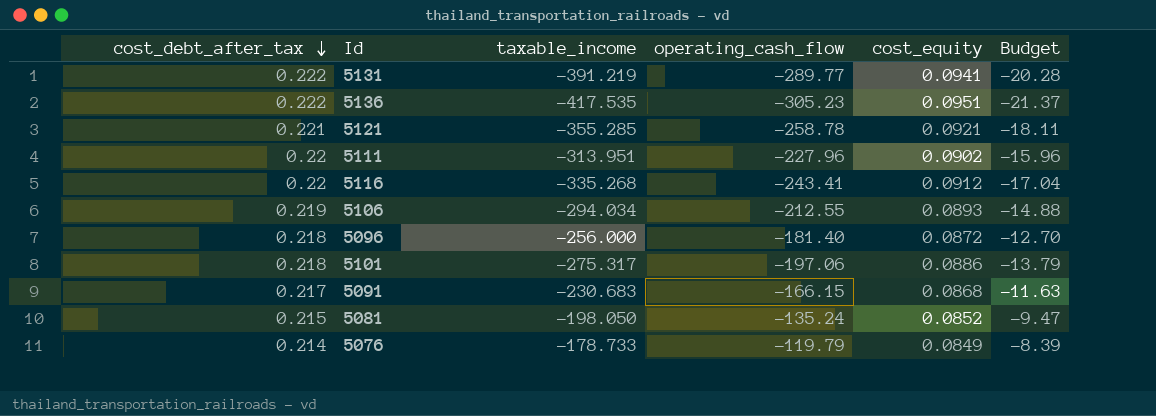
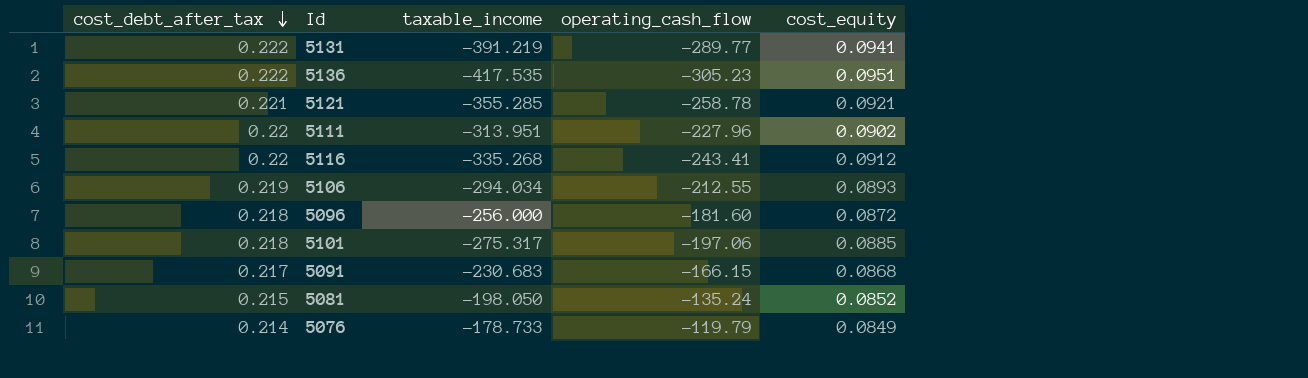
column Budget | formula: [operating_cash_flow] * 0.07 -> none
5096 | operating_cash_flow: -181.40 -> -181.60
5101 | cost_equity: 0.0886 -> 0.0885

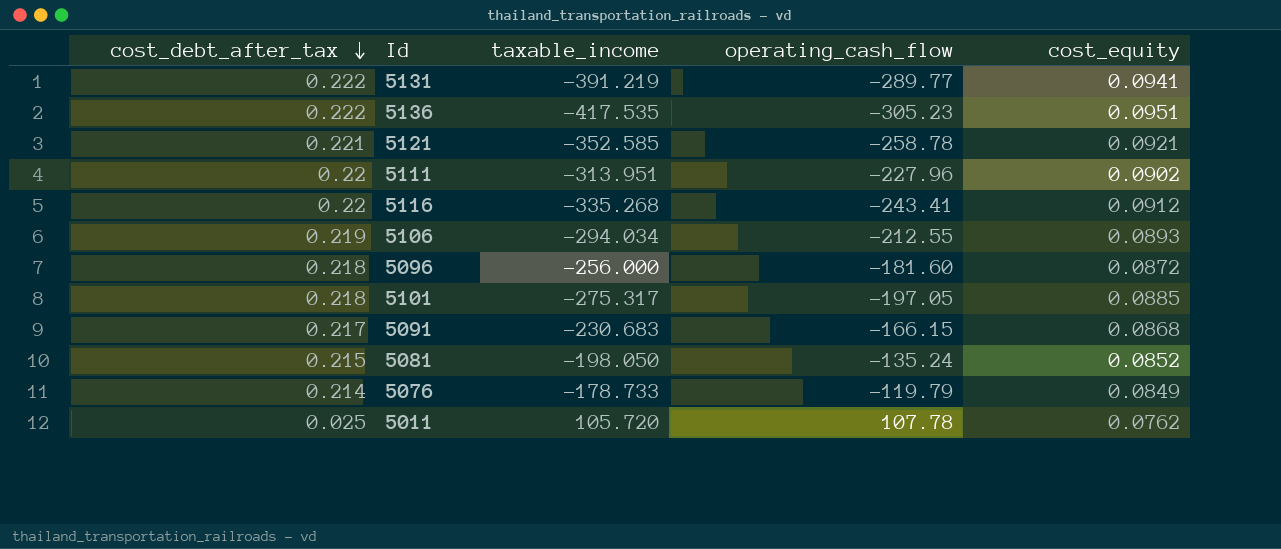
5121 | taxable_income: -355.285 -> -352.585
5101 | operating_cash_flow: -197.06 -> -197.05
row 5011: none -> 0.025 | 105.720 | 107.78 | 0.0762

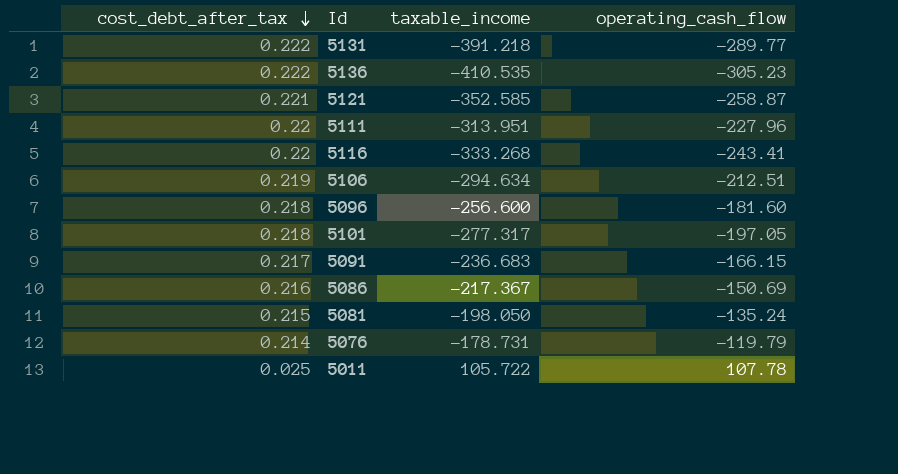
column cost_equity | position: 5 -> none
5131 | taxable_income: -391.219 -> -391.218
5136 | taxable_income: -417.535 -> -410.535
5121 | operating_cash_flow: -258.78 -> -258.87
5116 | taxable_income: -335.268 -> -333.268
5106 | taxable_income: -294.034 -> -294.634
5106 | operating_cash_flow: -212.55 -> -212.51
5096 | taxable_income: -256.000 -> -256.600
5101 | taxable_income: -275.317 -> -277.317
5091 | taxable_income: -230.683 -> -236.683
row 5086: none -> 0.216 | -217.367 | -150.69
5076 | taxable_income: -178.733 -> -178.731
5011 | taxable_income: 105.720 -> 105.722

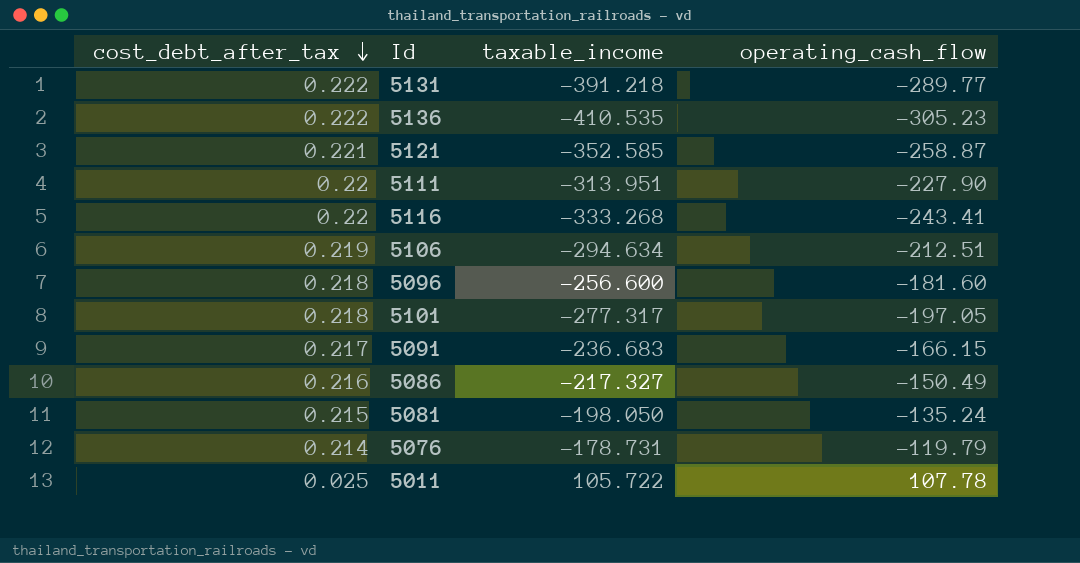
5111 | operating_cash_flow: -227.96 -> -227.90
5086 | taxable_income: -217.367 -> -217.327
5086 | operating_cash_flow: -150.69 -> -150.49

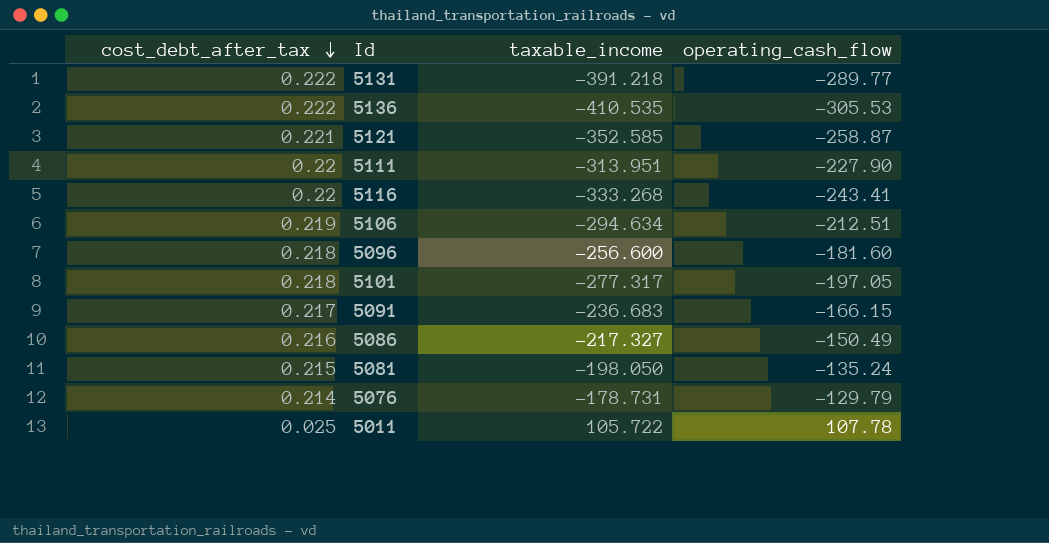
5136 | operating_cash_flow: -305.23 -> -305.53
5076 | operating_cash_flow: -119.79 -> -129.79

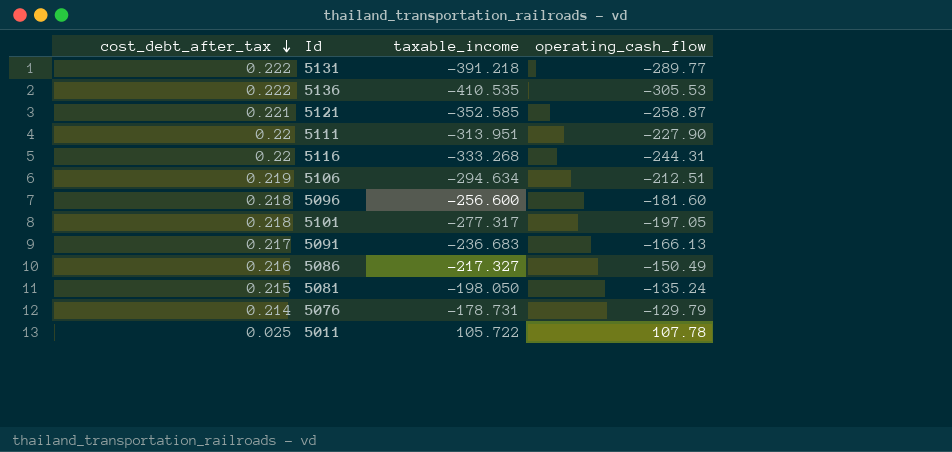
5116 | operating_cash_flow: -243.41 -> -244.31
5091 | operating_cash_flow: -166.15 -> -166.13

